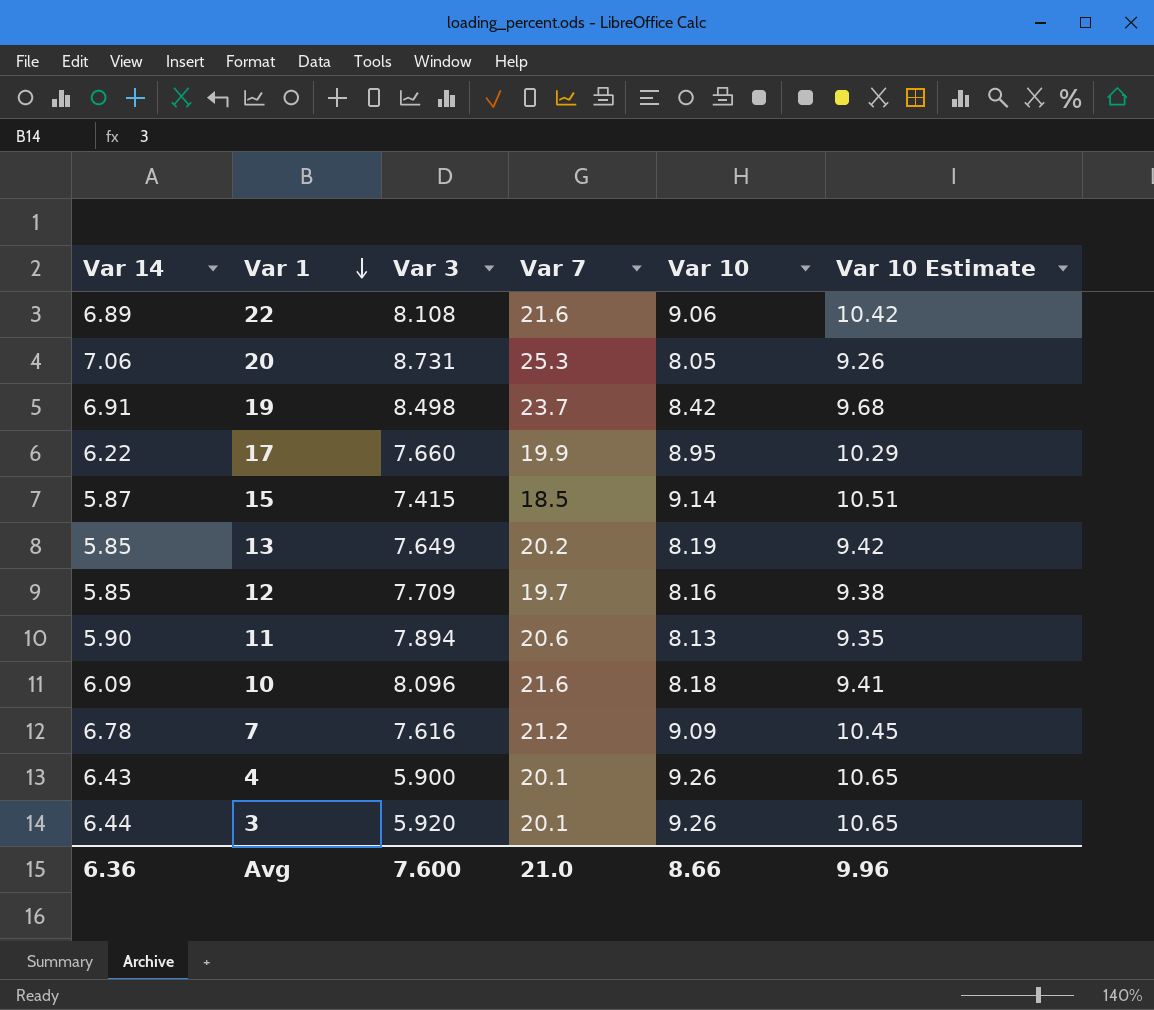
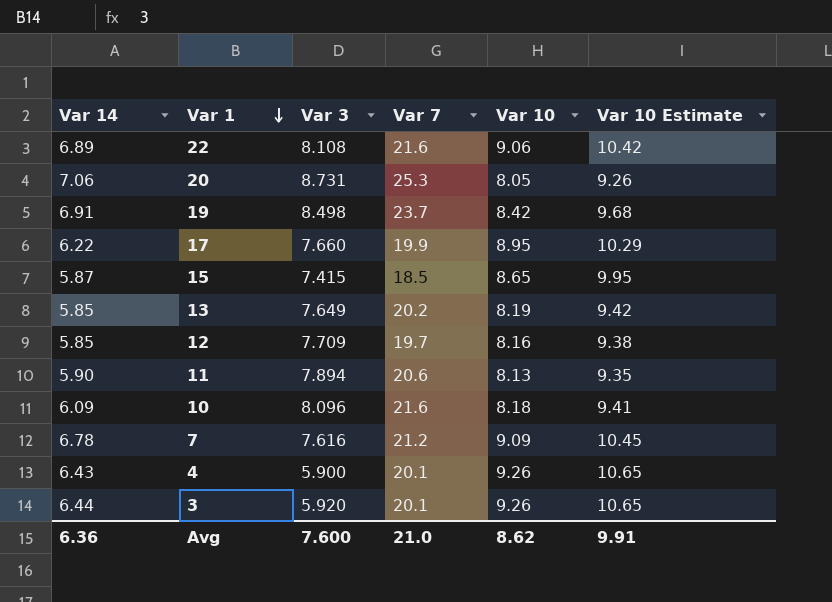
15 | Var 10: 9.14 -> 8.65
15 | Var 10 Estimate: 10.51 -> 9.95
Avg | Var 10: 8.66 -> 8.62
Avg | Var 10 Estimate: 9.96 -> 9.91

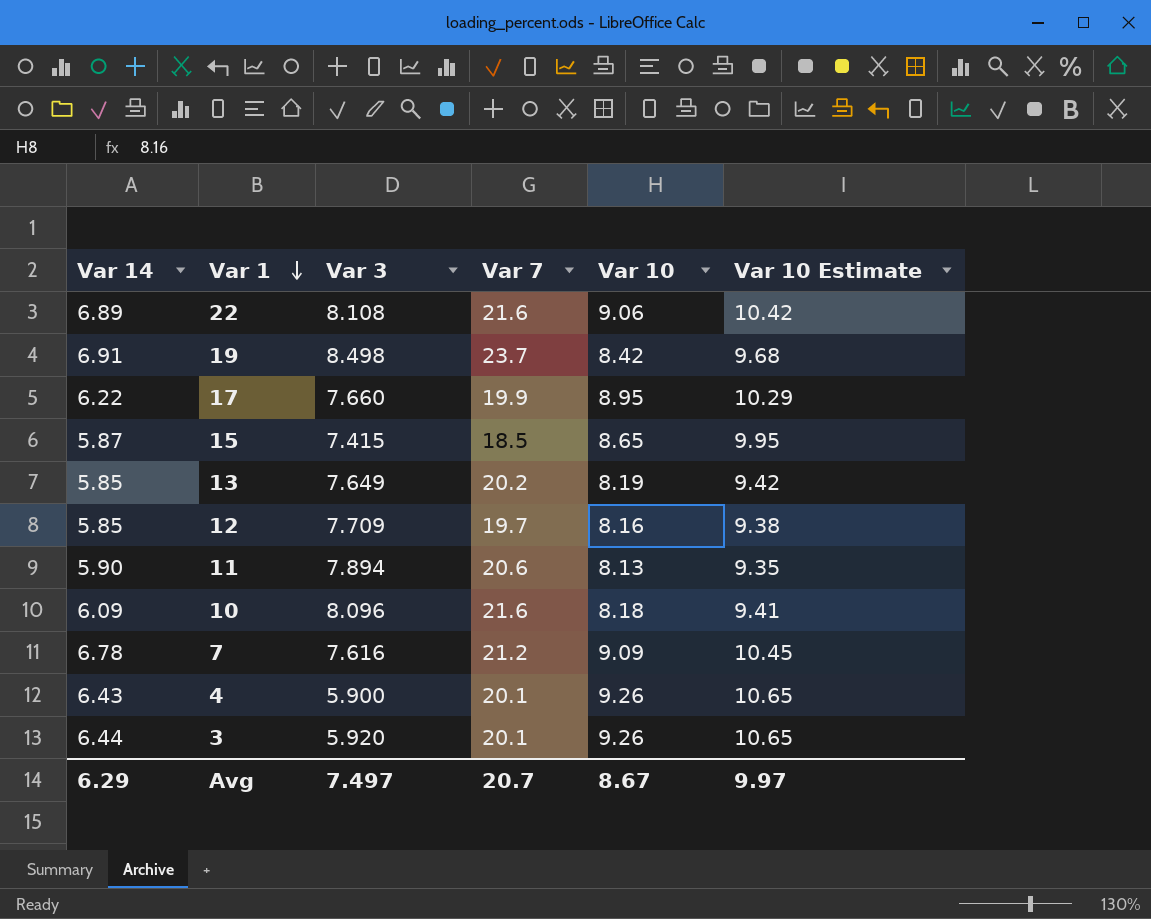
row 20: 7.06 | 8.731 | 25.3 | 8.05 | 9.26 -> none
Avg | Var 14: 6.36 -> 6.29
Avg | Var 3: 7.600 -> 7.497
Avg | Var 7: 21.0 -> 20.7
Avg | Var 10: 8.62 -> 8.67
Avg | Var 10 Estimate: 9.91 -> 9.97

